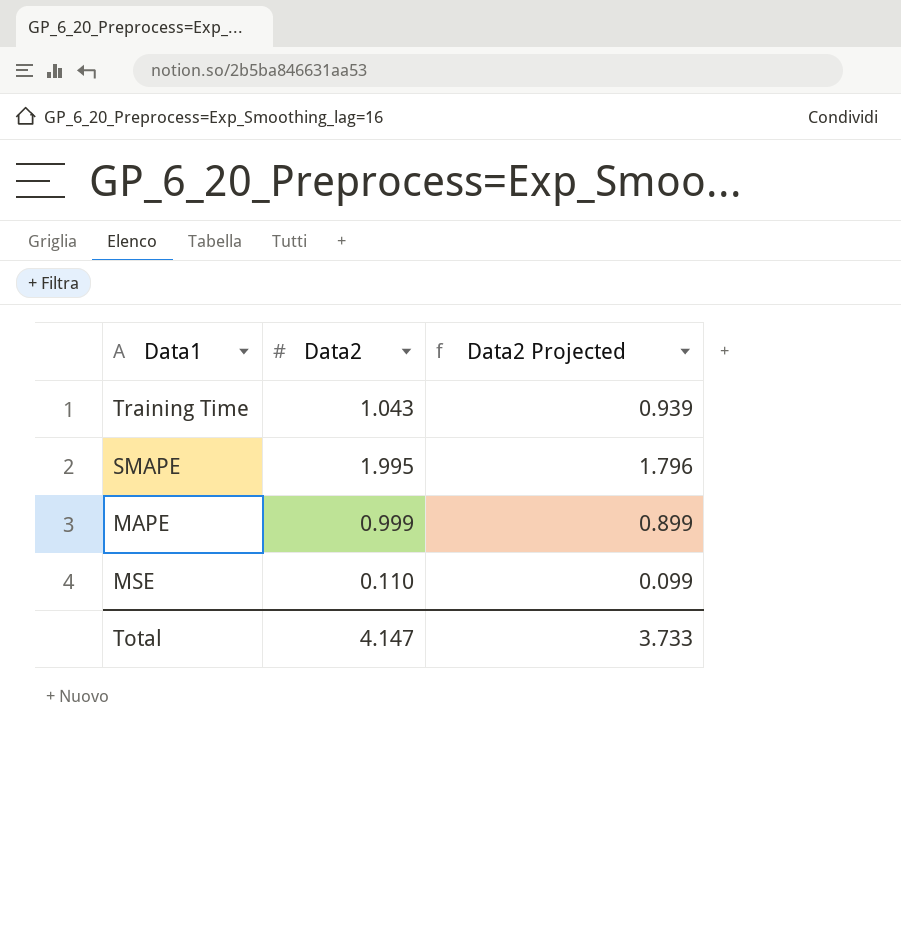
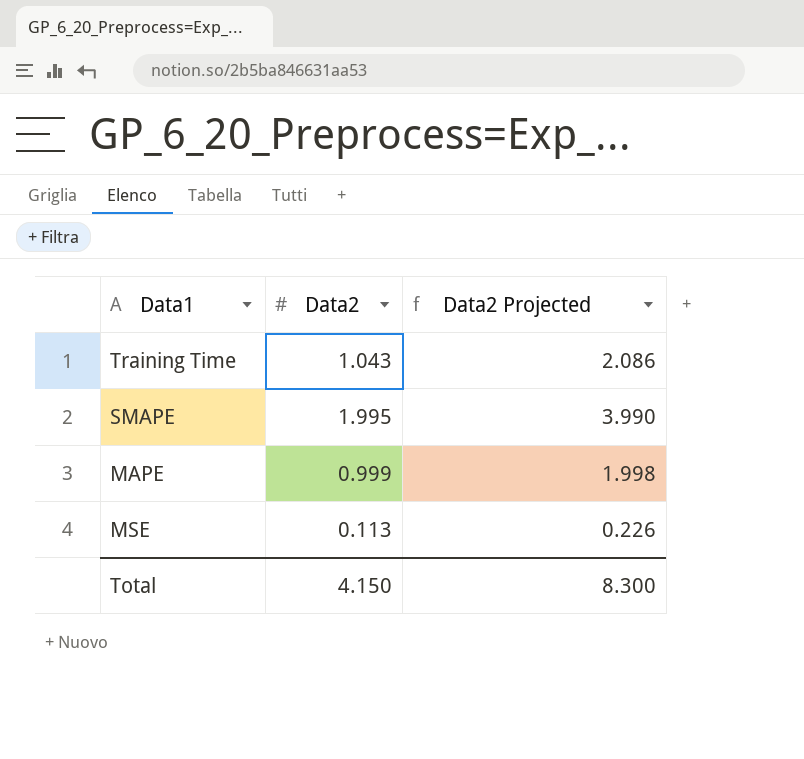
column Data2 Projected | formula: [Data2] * 0.9 -> [Data2] * 2
MSE | Data2: 0.110 -> 0.113
Total | Data2: 4.147 -> 4.150
Total | Data2 Projected: 3.733 -> 8.300

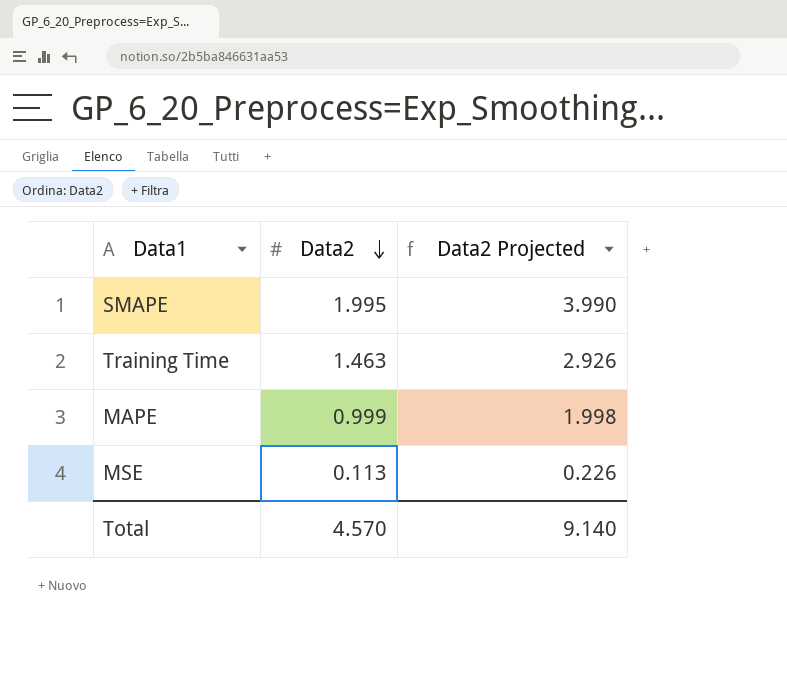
row order: none -> Data2 descending
Training Time | Data2: 1.043 -> 1.463
Training Time | Data2 Projected: 2.086 -> 2.926
Total | Data2: 4.150 -> 4.570
Total | Data2 Projected: 8.300 -> 9.140

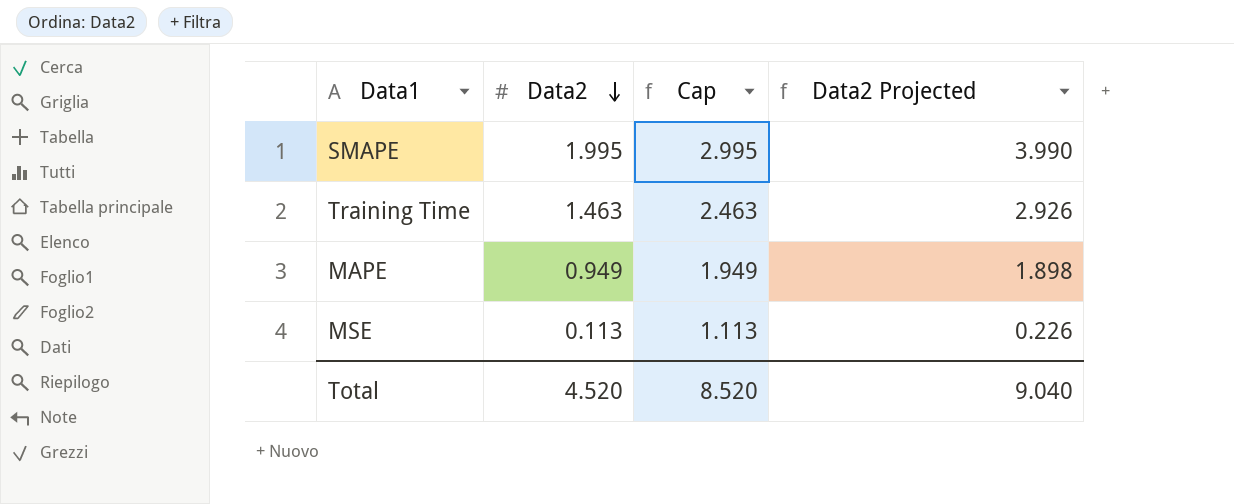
column Cap | formula: none -> [Data2] + 1
MAPE | Data2: 0.999 -> 0.949
MAPE | Data2 Projected: 1.998 -> 1.898
Total | Data2: 4.570 -> 4.520
Total | Data2 Projected: 9.140 -> 9.040

